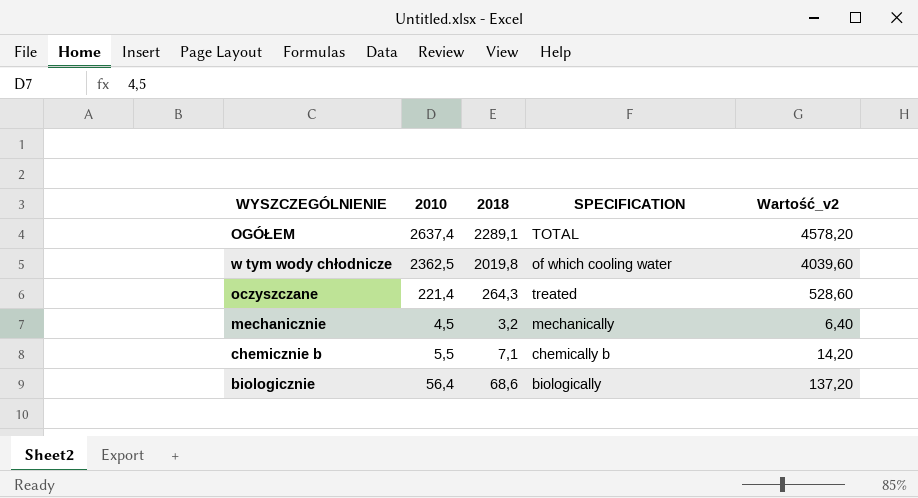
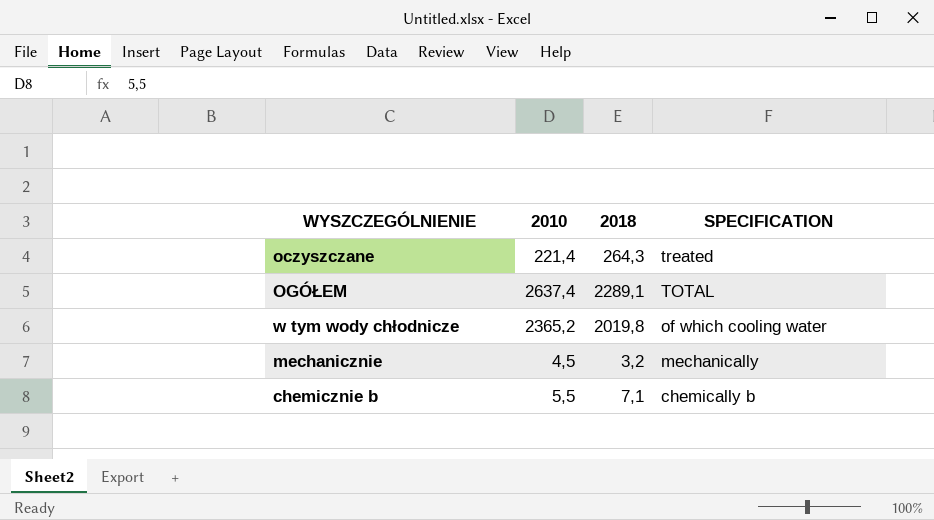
row order: none -> SPECIFICATION descending
column Wartość_v2 | formula: [2018] * 2 -> none
row biologicznie: 56,4 | 68,6 | biologically | 137,20 -> none
w tym wody chłodnicze | 2010: 2362,5 -> 2365,2

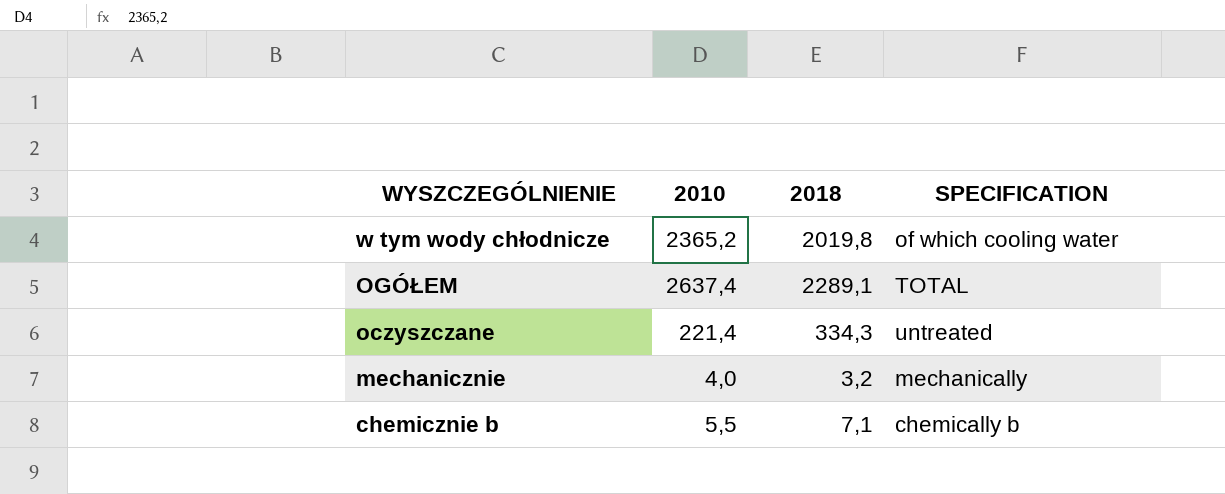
row order: SPECIFICATION descending -> WYSZCZEGÓLNIENIE descending
oczyszczane | 2018: 264,3 -> 334,3
oczyszczane | SPECIFICATION: treated -> untreated
mechanicznie | 2010: 4,5 -> 4,0

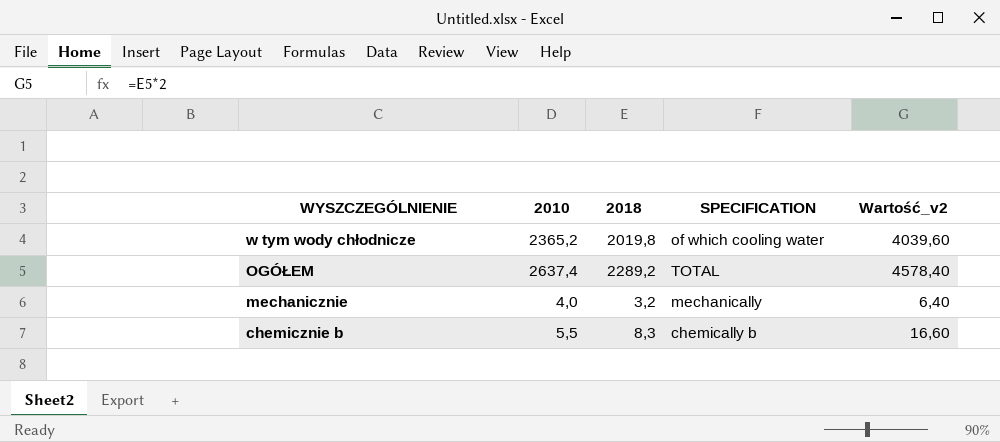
column Wartość_v2 | formula: none -> [2018] * 2
row oczyszczane: 221,4 | 334,3 | untreated -> none
OGÓŁEM | 2018: 2289,1 -> 2289,2
chemicznie b | 2018: 7,1 -> 8,3

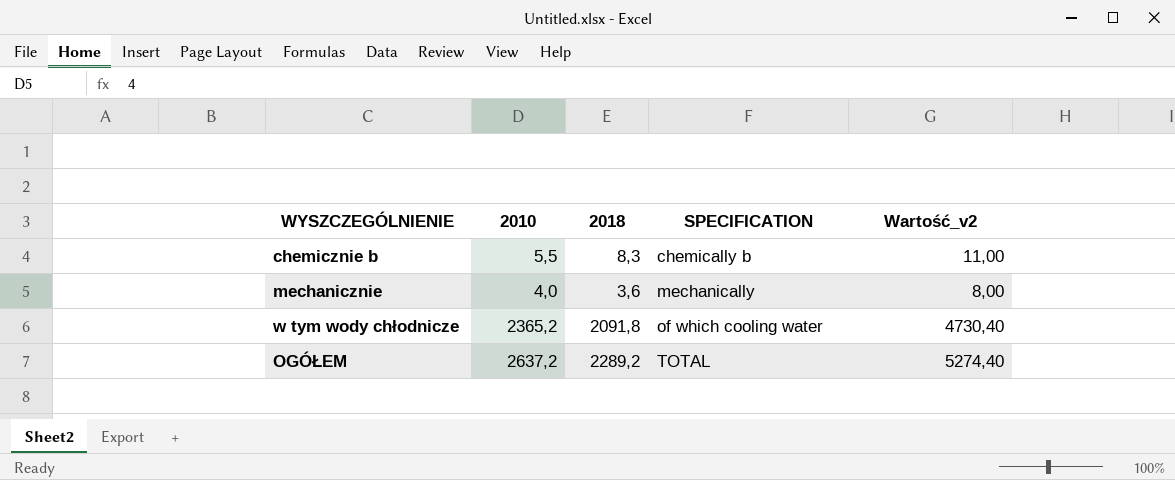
row order: WYSZCZEGÓLNIENIE descending -> SPECIFICATION ascending
column Wartość_v2 | formula: [2018] * 2 -> [2010] * 2
mechanicznie | 2018: 3,2 -> 3,6
w tym wody chłodnicze | 2018: 2019,8 -> 2091,8
OGÓŁEM | 2010: 2637,4 -> 2637,2

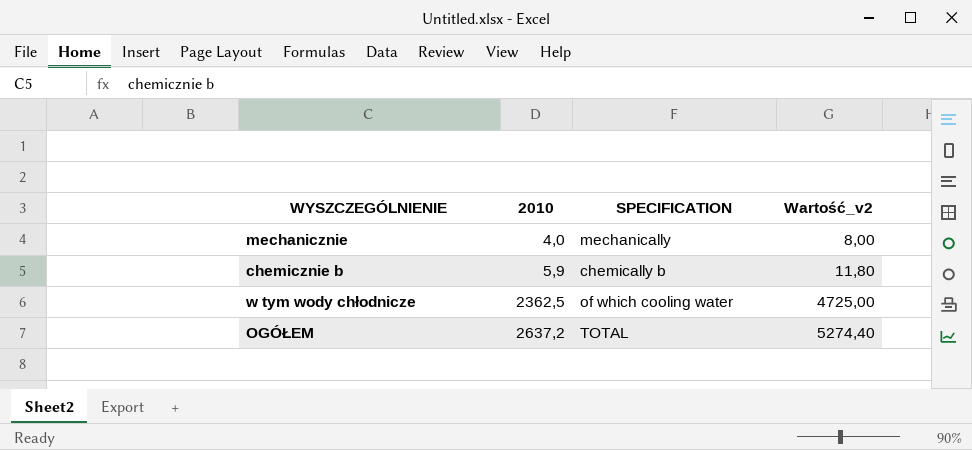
row order: SPECIFICATION ascending -> 2010 ascending
column 2018 | position: 3 -> none
chemicznie b | 2010: 5,5 -> 5,9
chemicznie b | Wartość_v2: 11,00 -> 11,80
w tym wody chłodnicze | 2010: 2365,2 -> 2362,5
w tym wody chłodnicze | Wartość_v2: 4730,40 -> 4725,00

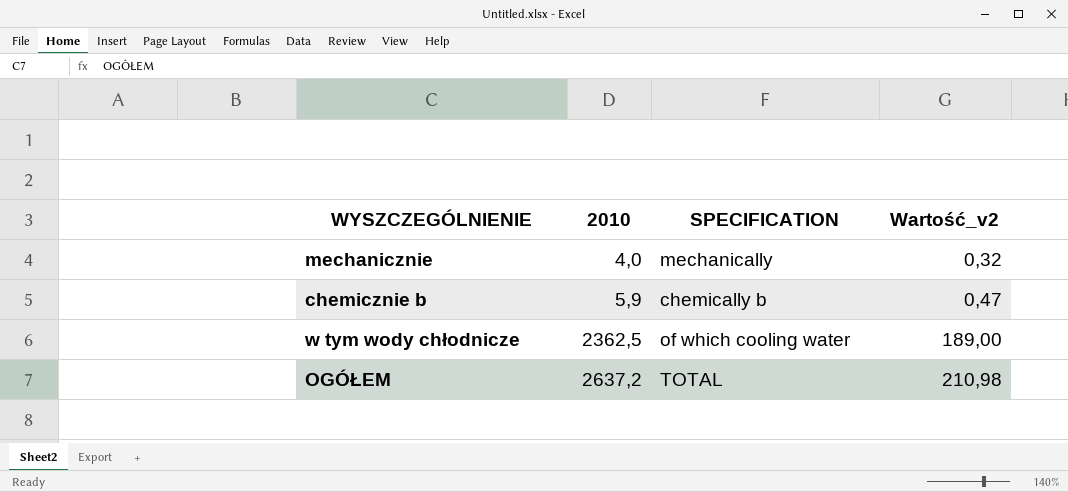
column Wartość_v2 | formula: [2010] * 2 -> [2010] * 0,08

